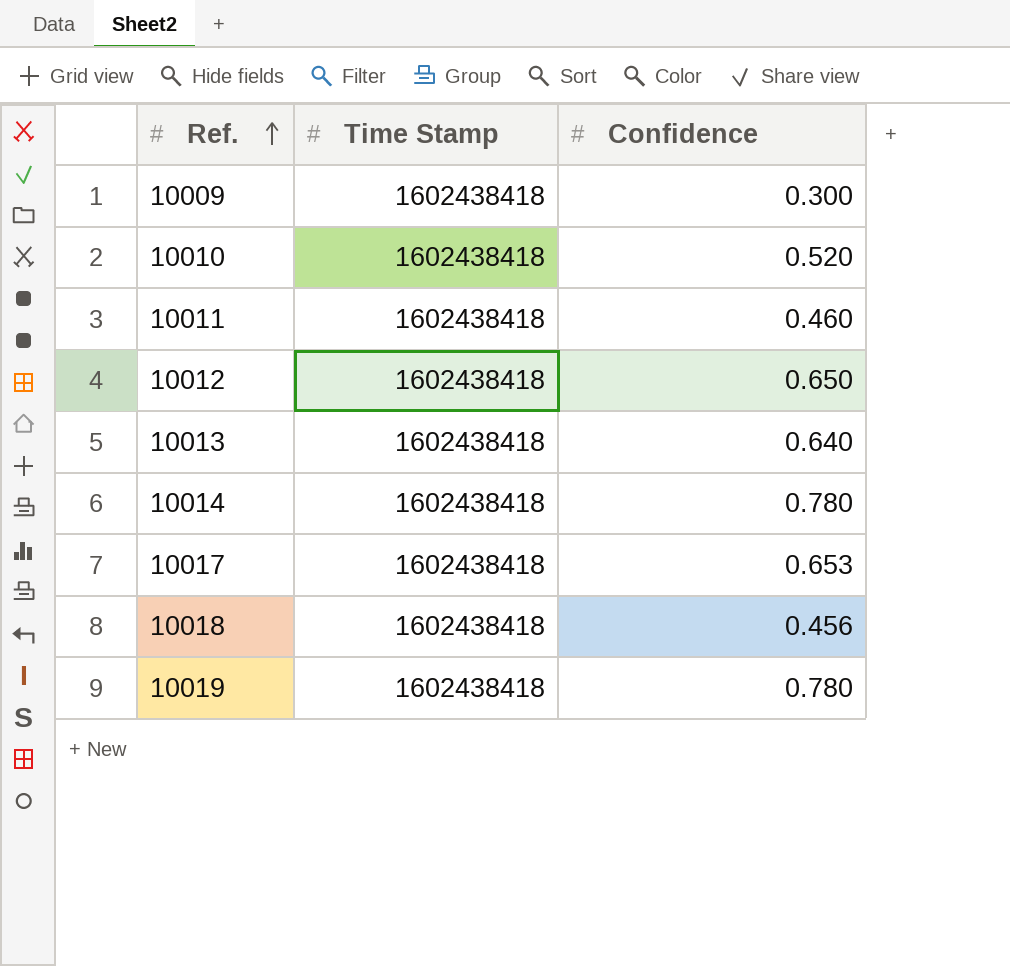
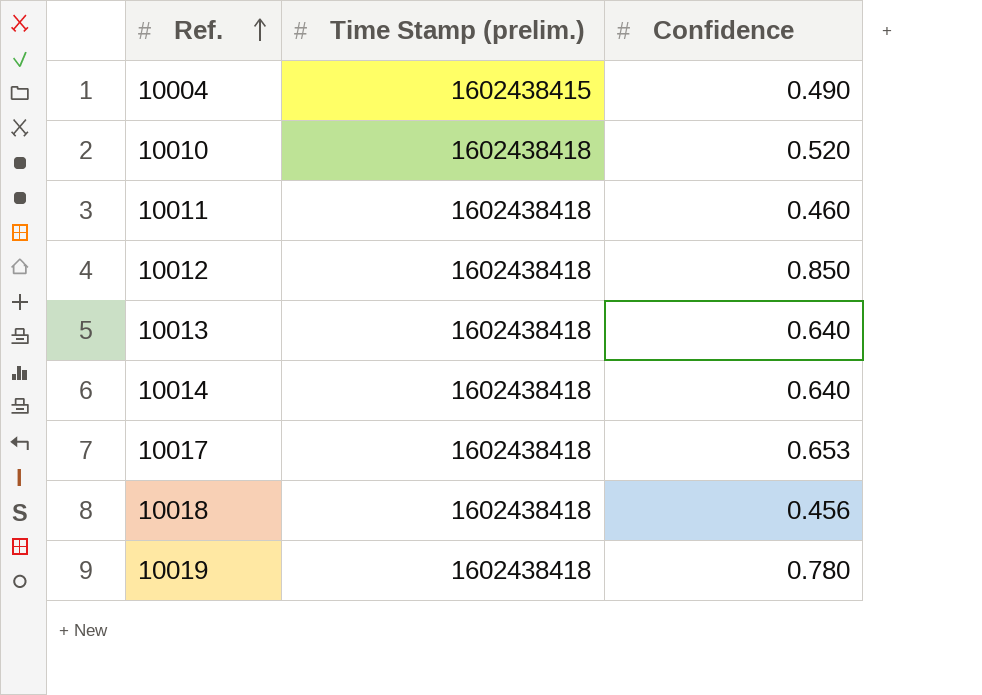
column name: Time Stamp -> Time Stamp (prelim.)
row 10009: 1602438418 | 0.300 -> none
row 10004: none -> 1602438415 | 0.490
10012 | Confidence: 0.650 -> 0.850
10014 | Confidence: 0.780 -> 0.640

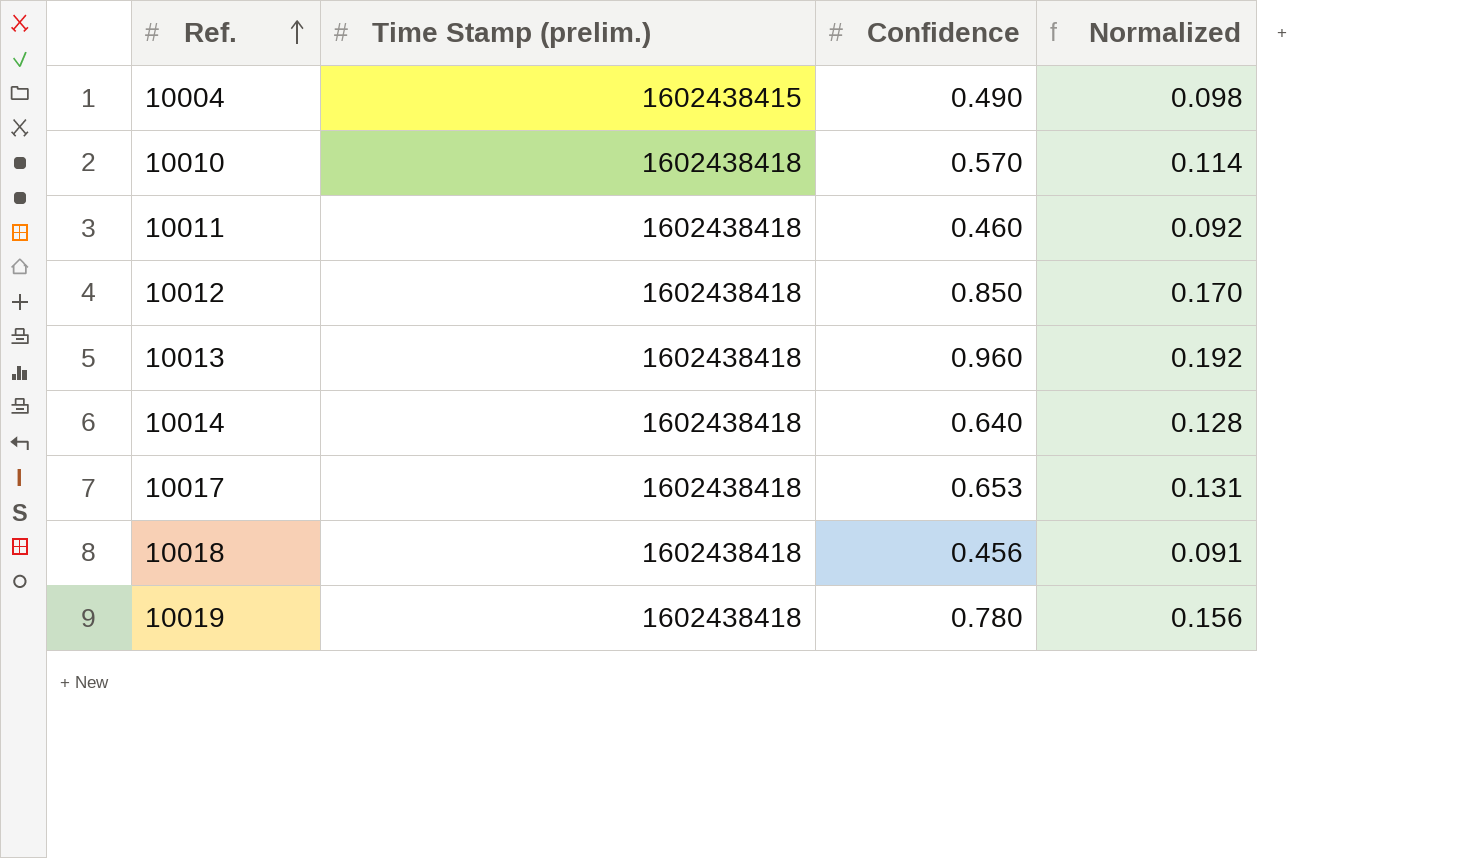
column Normalized | formula: none -> [Confidence] * 0.2
10010 | Confidence: 0.520 -> 0.570
10013 | Confidence: 0.640 -> 0.960

